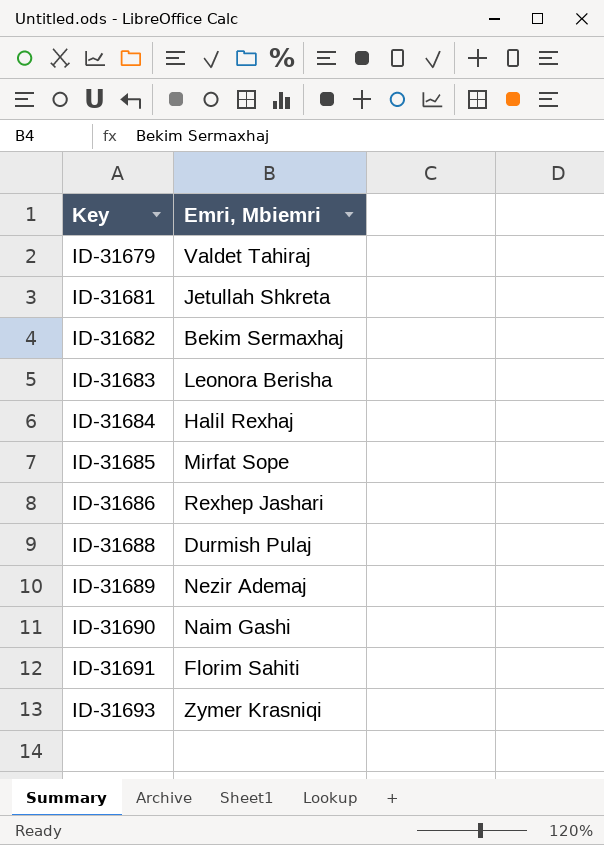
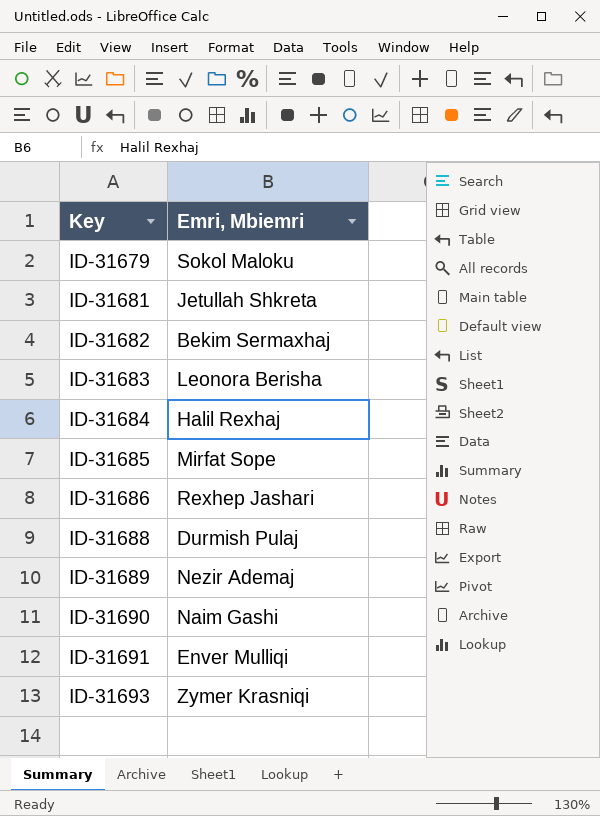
ID-31679 | Emri, Mbiemri: Valdet Tahiraj -> Sokol Maloku
ID-31691 | Emri, Mbiemri: Florim Sahiti -> Enver Mulliqi

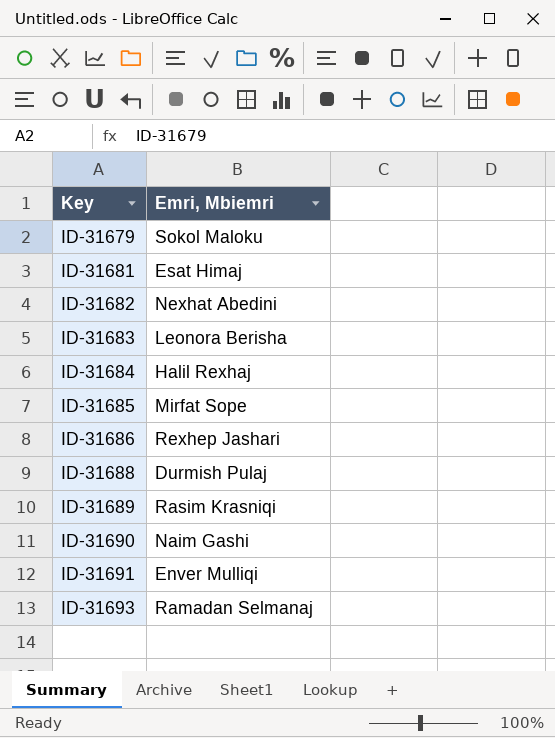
ID-31681 | Emri, Mbiemri: Jetullah Shkreta -> Esat Himaj
ID-31682 | Emri, Mbiemri: Bekim Sermaxhaj -> Nexhat Abedini
ID-31689 | Emri, Mbiemri: Nezir Ademaj -> Rasim Krasniqi
ID-31693 | Emri, Mbiemri: Zymer Krasniqi -> Ramadan Selmanaj

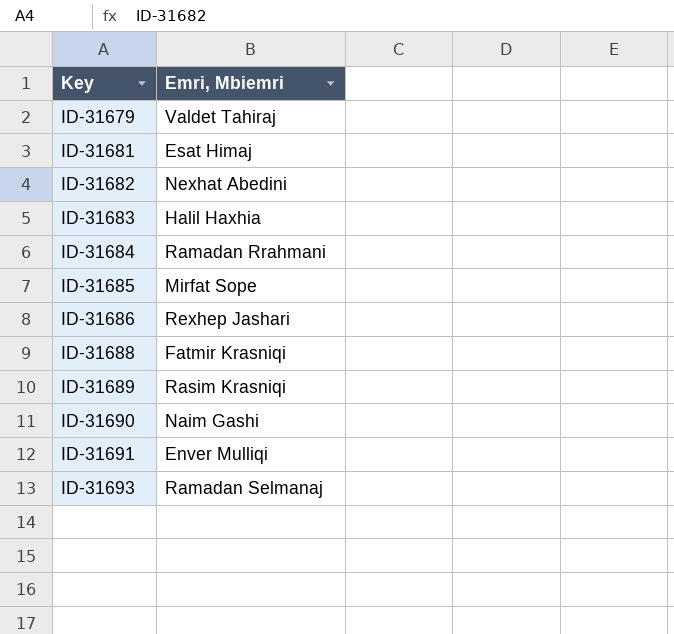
ID-31679 | Emri, Mbiemri: Sokol Maloku -> Valdet Tahiraj
ID-31683 | Emri, Mbiemri: Leonora Berisha -> Halil Haxhia
ID-31684 | Emri, Mbiemri: Halil Rexhaj -> Ramadan Rrahmani
ID-31688 | Emri, Mbiemri: Durmish Pulaj -> Fatmir Krasniqi

